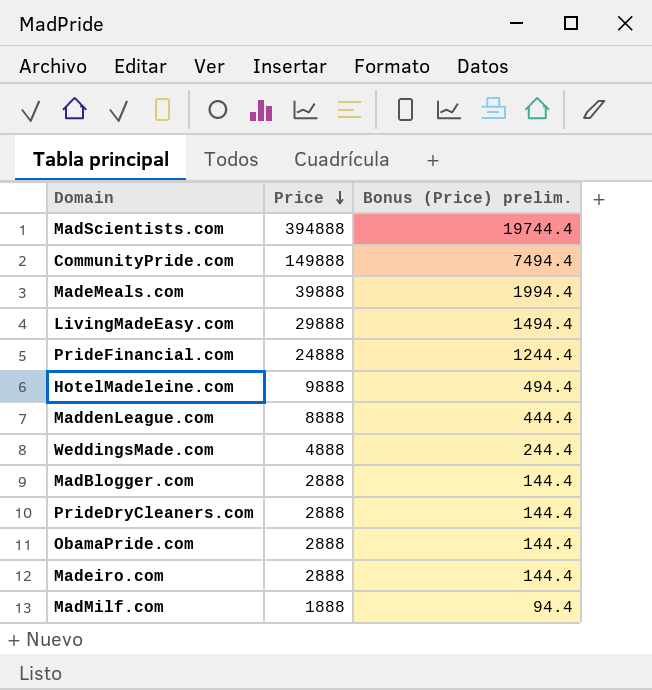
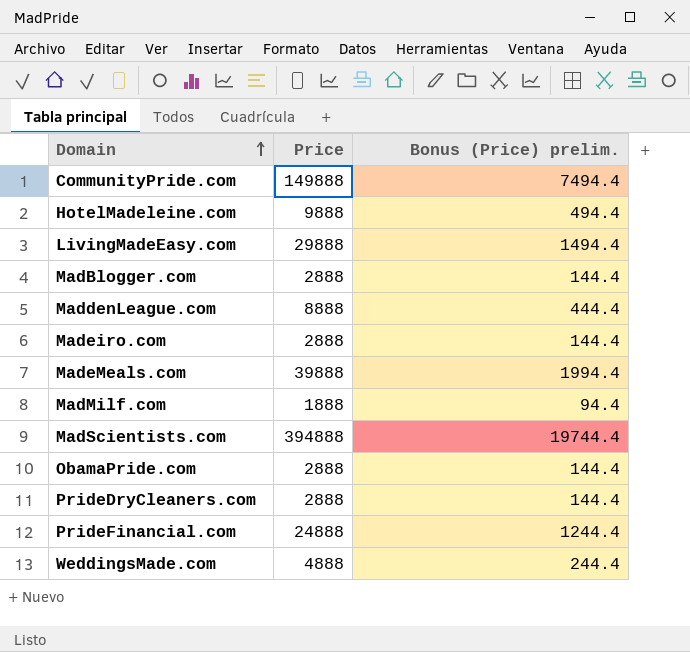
row order: Price descending -> Domain ascending

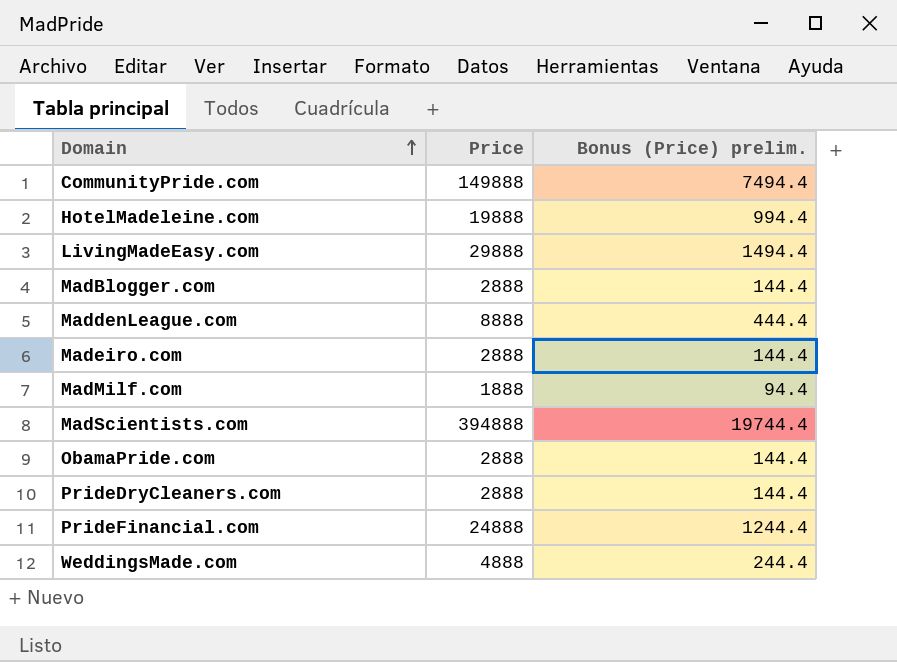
row MadeMeals.com: 39888 | 1994.4 -> none
HotelMadeleine.com | Price: 9888 -> 19888
HotelMadeleine.com | Bonus (Price) prelim.: 494.4 -> 994.4

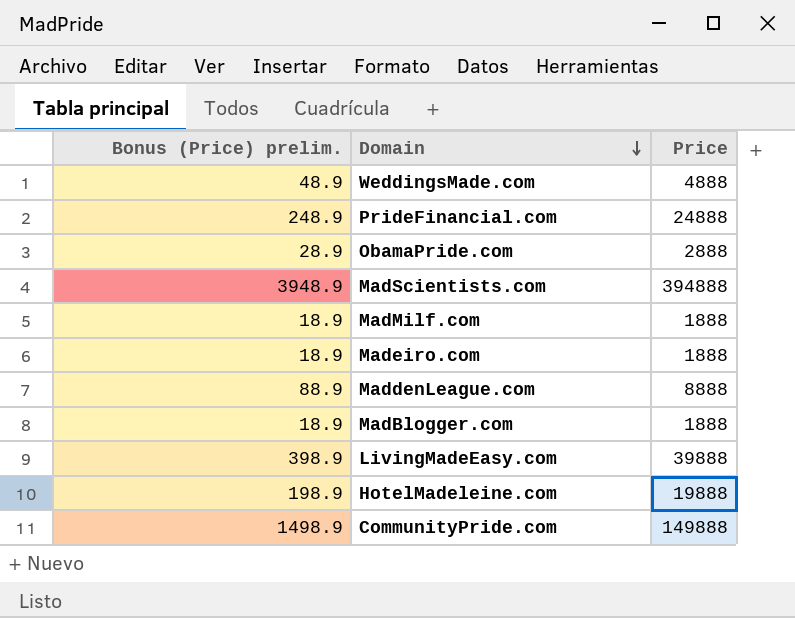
row order: Domain ascending -> Domain descending
column Bonus (Price) prelim. | formula: [Price] * 0.05 -> [Price] * 0.01
column Bonus (Price) prelim. | position: 3 -> 1
row PrideDryCleaners.com: 2888 | 144.4 -> none
Madeiro.com | Price: 2888 -> 1888
MadBlogger.com | Price: 2888 -> 1888
LivingMadeEasy.com | Price: 29888 -> 39888

